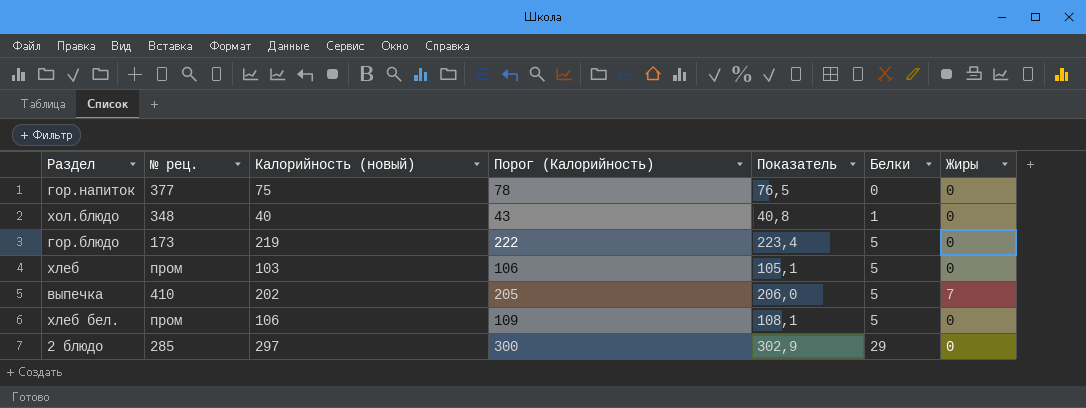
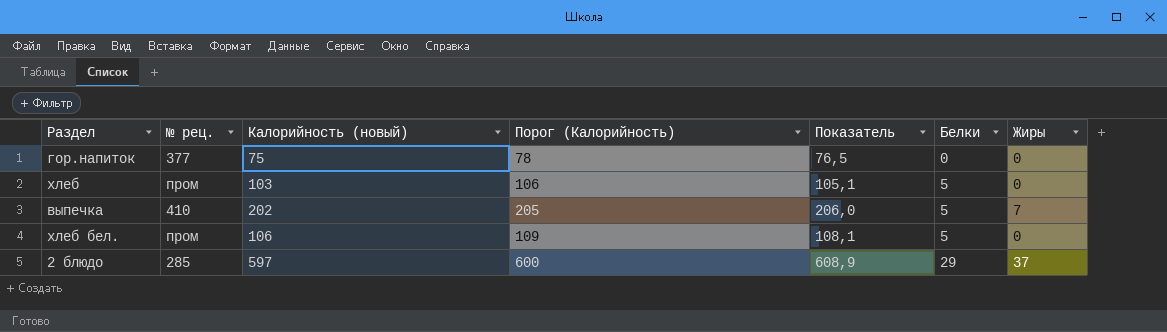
row хол.блюдо: 348 | 40 | 43 | 40,8 | 1 | 0 -> none
row гор.блюдо: 173 | 219 | 222 | 223,4 | 5 | 0 -> none
2 блюдо | Калорийность (новый): 297 -> 597
2 блюдо | Порог (Калорийность): 300 -> 600
2 блюдо | Показатель: 302,9 -> 608,9
2 блюдо | Жиры: 0 -> 37

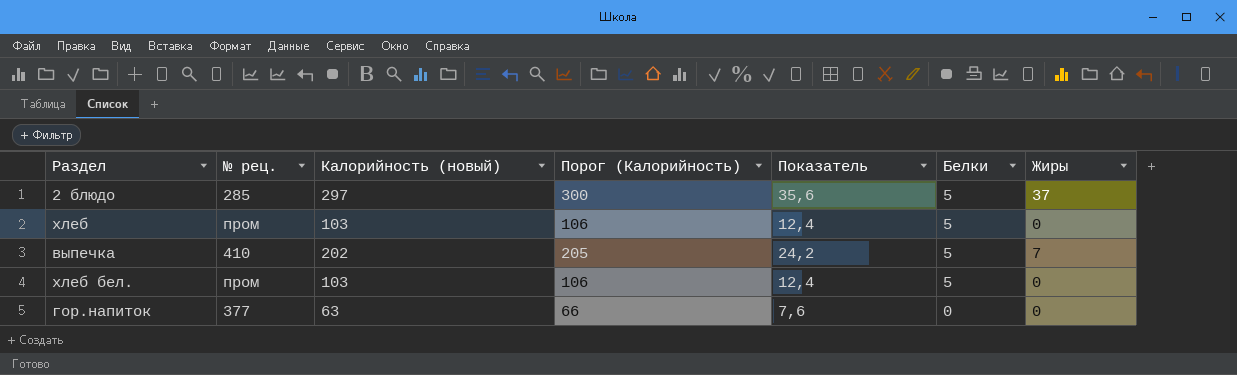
row order: Белки ascending -> Белки descending
column Показатель | formula: [Калорийность (новый)] * 1,02 -> [Калорийность (новый)] * 0,12
2 блюдо | Калорийность (новый): 597 -> 297
2 блюдо | Порог (Калорийность): 600 -> 300
2 блюдо | Белки: 29 -> 5
хлеб бел. | Калорийность (новый): 106 -> 103
хлеб бел. | Порог (Калорийность): 109 -> 106
гор.напиток | Калорийность (новый): 75 -> 63
гор.напиток | Порог (Калорийность): 78 -> 66

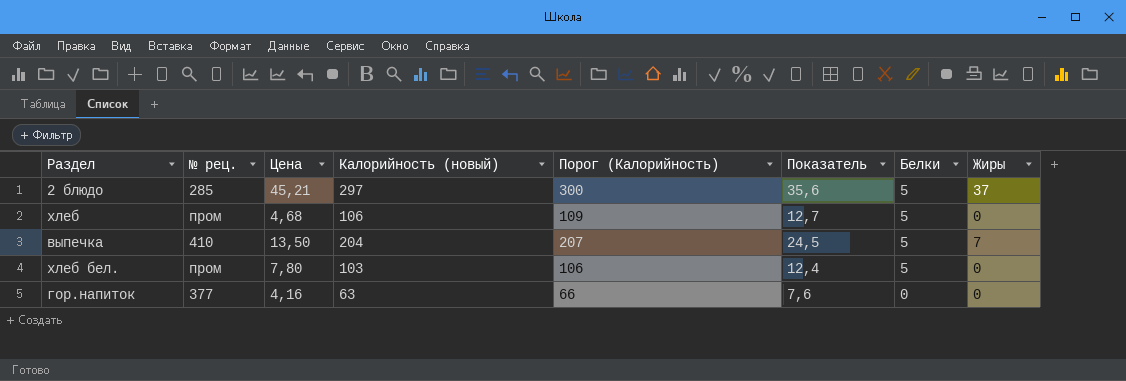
column Цена | position: none -> 3
хлеб | Калорийность (новый): 103 -> 106
хлеб | Порог (Калорийность): 106 -> 109
хлеб | Показатель: 12,4 -> 12,7
выпечка | Калорийность (новый): 202 -> 204
выпечка | Порог (Калорийность): 205 -> 207
выпечка | Показатель: 24,2 -> 24,5

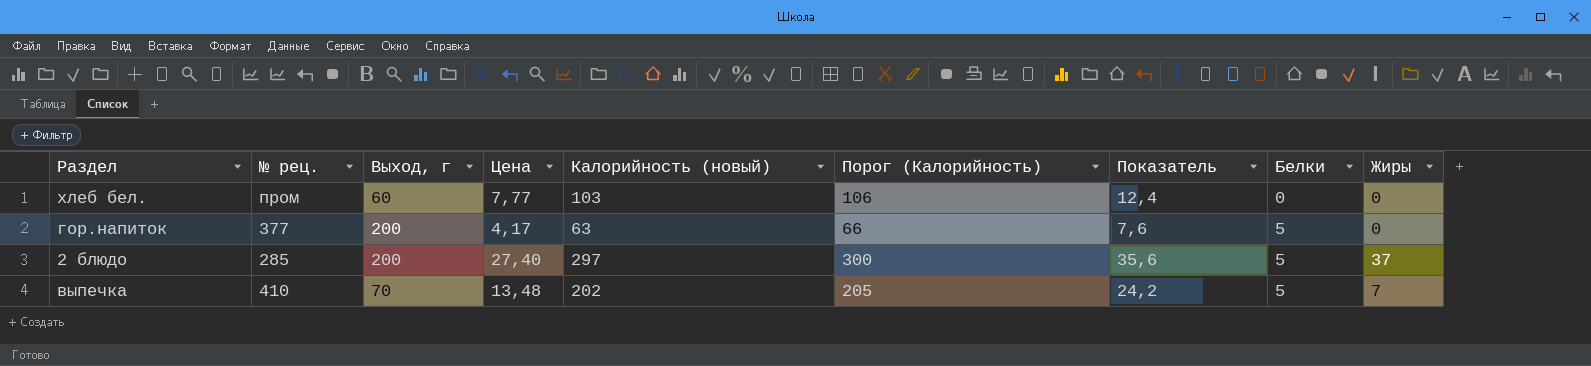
row order: Белки descending -> Белки ascending
column Выход, г | position: none -> 3
row хлеб: пром | 4,68 | 106 | 109 | 12,7 | 5 | 0 -> none
хлеб бел. | Цена: 7,80 -> 7,77
хлеб бел. | Белки: 5 -> 0
гор.напиток | Цена: 4,16 -> 4,17
гор.напиток | Белки: 0 -> 5
2 блюдо | Цена: 45,21 -> 27,40
выпечка | Цена: 13,50 -> 13,48
выпечка | Калорийность (новый): 204 -> 202
выпечка | Порог (Калорийность): 207 -> 205
выпечка | Показатель: 24,5 -> 24,2

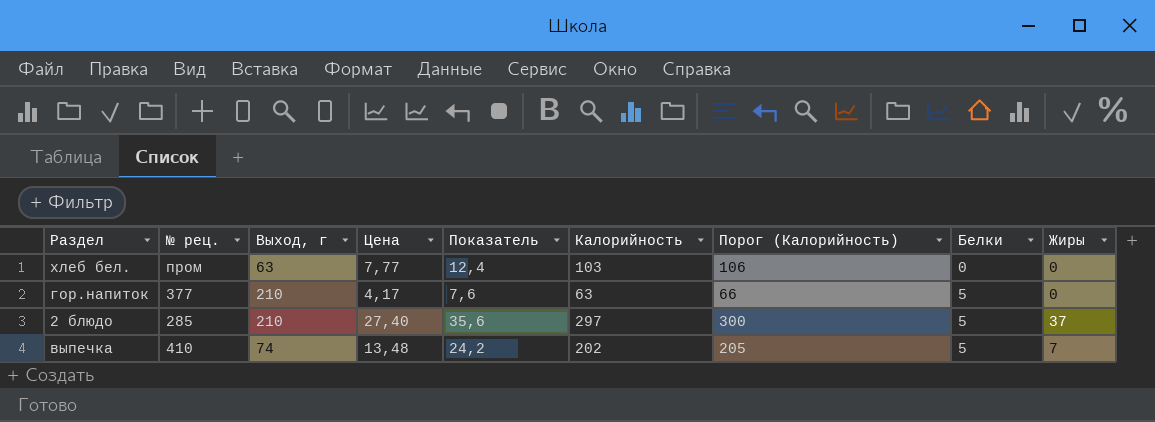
column Показатель | position: 7 -> 5
column name: Калорийность (новый) -> Калорийность
хлеб бел. | Выход, г: 60 -> 63
гор.напиток | Выход, г: 200 -> 210
2 блюдо | Выход, г: 200 -> 210
выпечка | Выход, г: 70 -> 74

